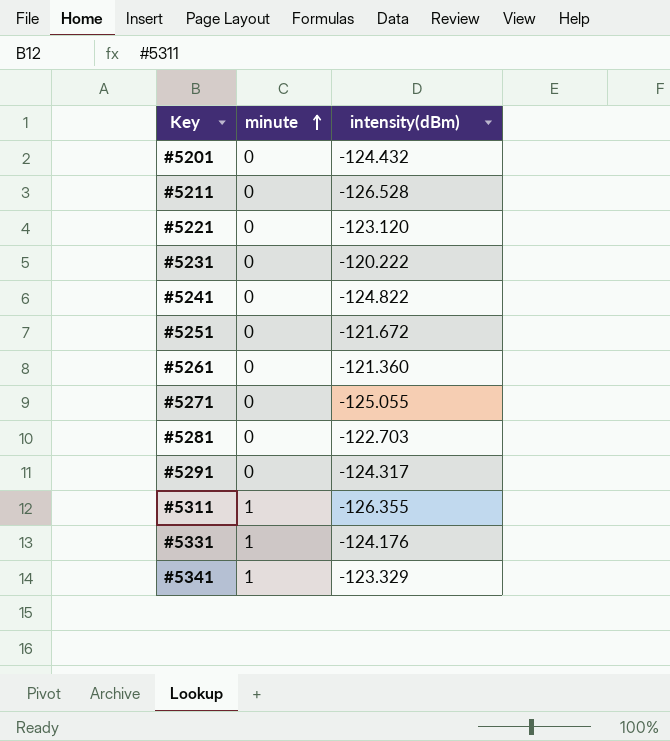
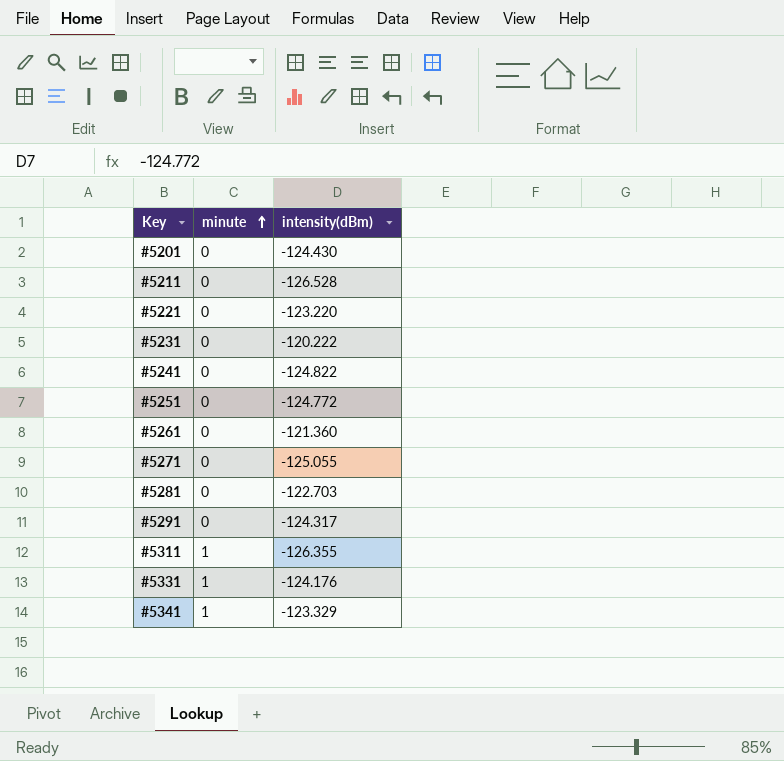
#5201 | intensity(dBm): -124.432 -> -124.430
#5221 | intensity(dBm): -123.120 -> -123.220
#5251 | intensity(dBm): -121.672 -> -124.772

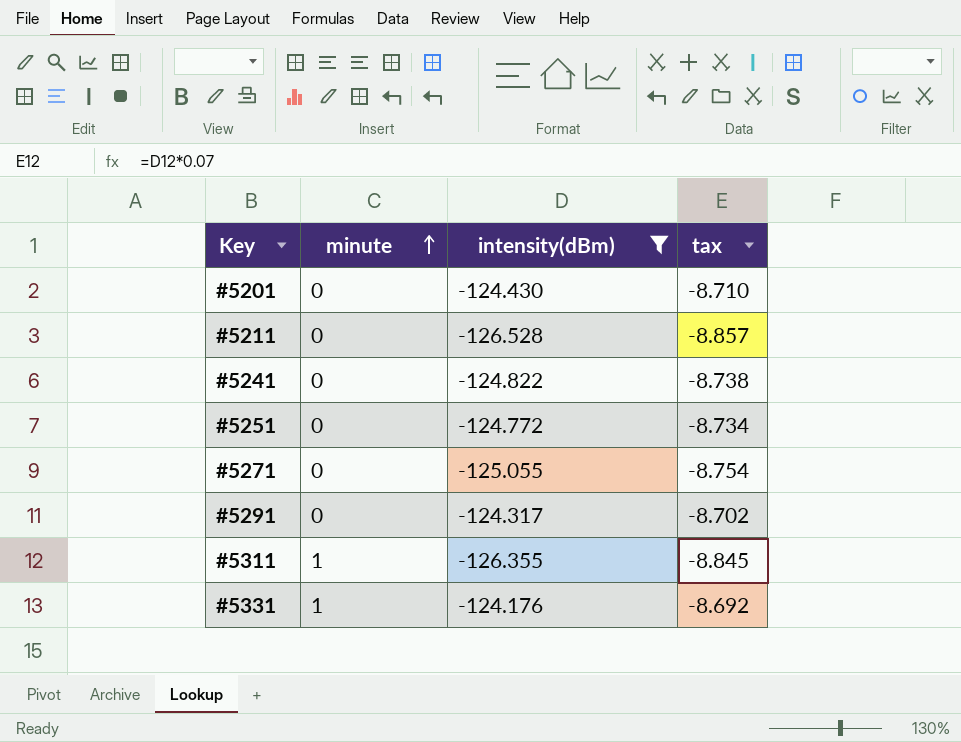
filter: none -> intensity(dBm) <= -124.176
column tax | formula: none -> [intensity(dBm)] * 0.07

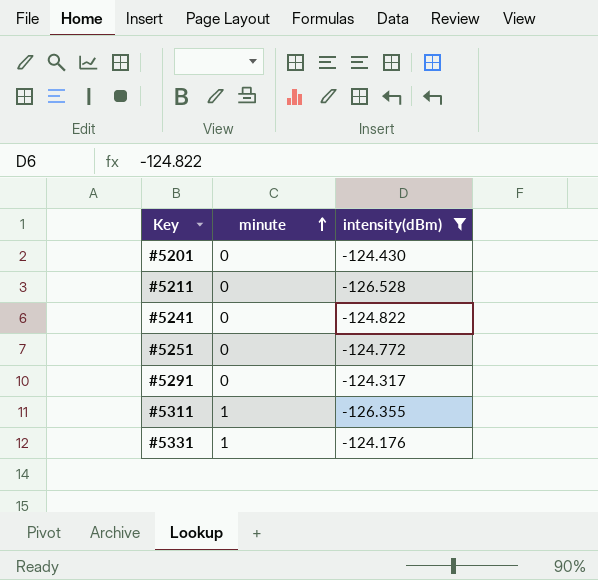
column tax | formula: [intensity(dBm)] * 0.07 -> none
row #5271: 0 | -125.055 | -8.754 -> none

